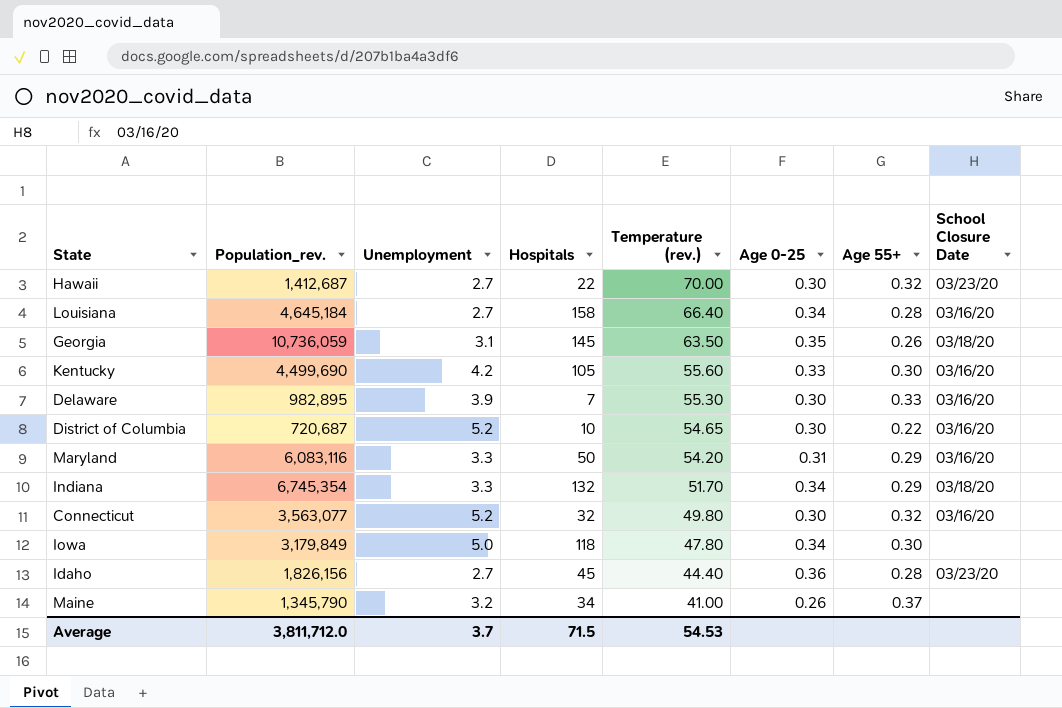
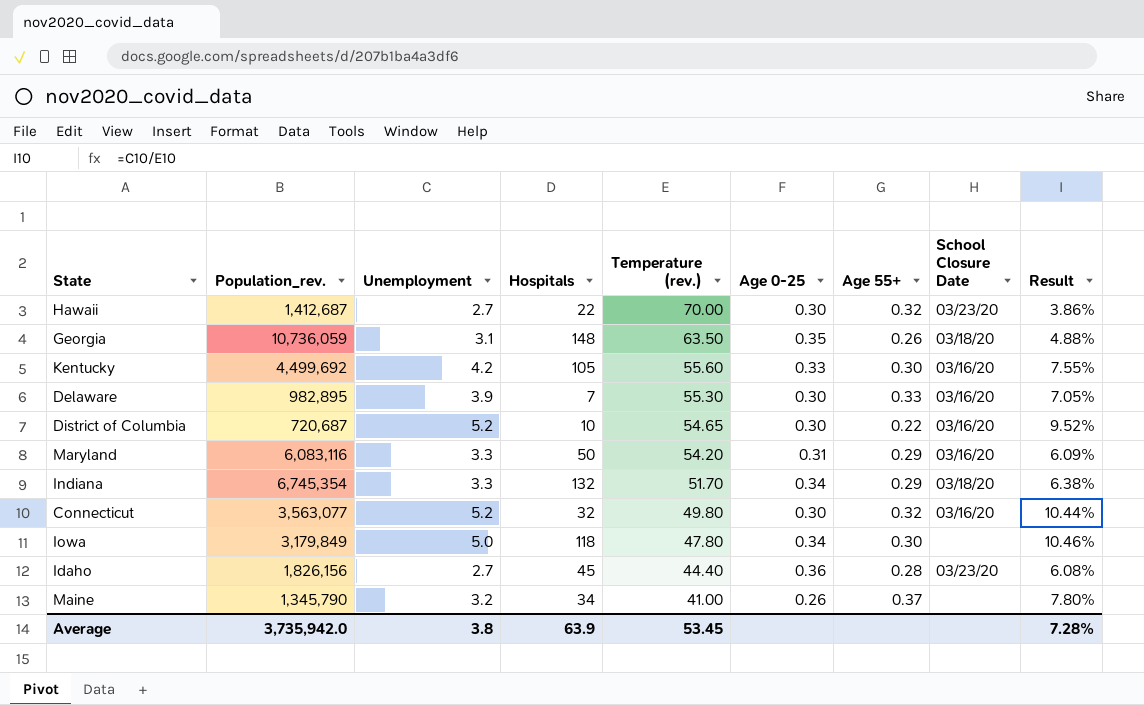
column Result | formula: none -> [Unemployment] / [Temperature (rev.)]
row Louisiana: 4,645,184 | 2.7 | 158 | 66.40 | 0.34 | 0.28 | 03/16/20 -> none
Georgia | Hospitals: 145 -> 148
Kentucky | Population_rev.: 4,499,690 -> 4,499,692
Average | Population_rev.: 3,811,712.0 -> 3,735,942.0
Average | Unemployment: 3.7 -> 3.8
Average | Hospitals: 71.5 -> 63.9
Average | Temperature (rev.): 54.53 -> 53.45

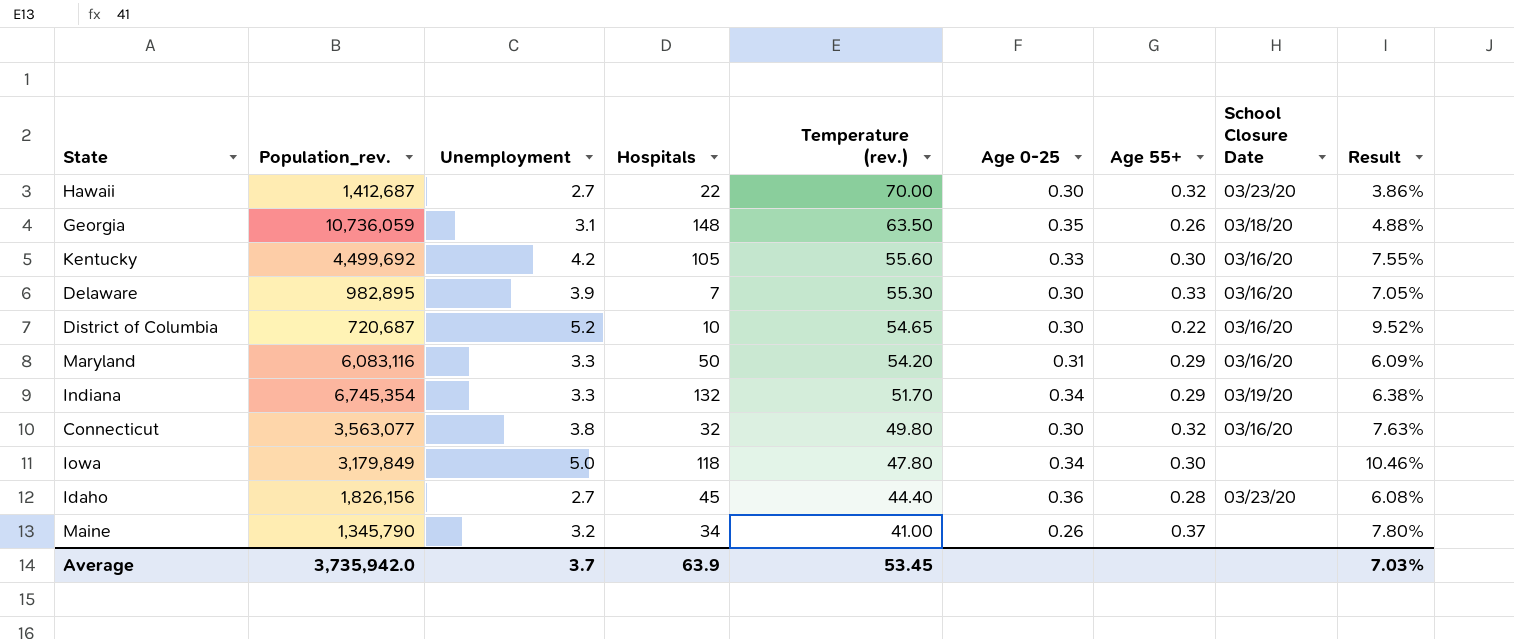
Indiana | School Closure Date: 03/18/20 -> 03/19/20
Connecticut | Unemployment: 5.2 -> 3.8
Connecticut | Result: 10.44% -> 7.63%
Average | Unemployment: 3.8 -> 3.7
Average | Result: 7.28% -> 7.03%

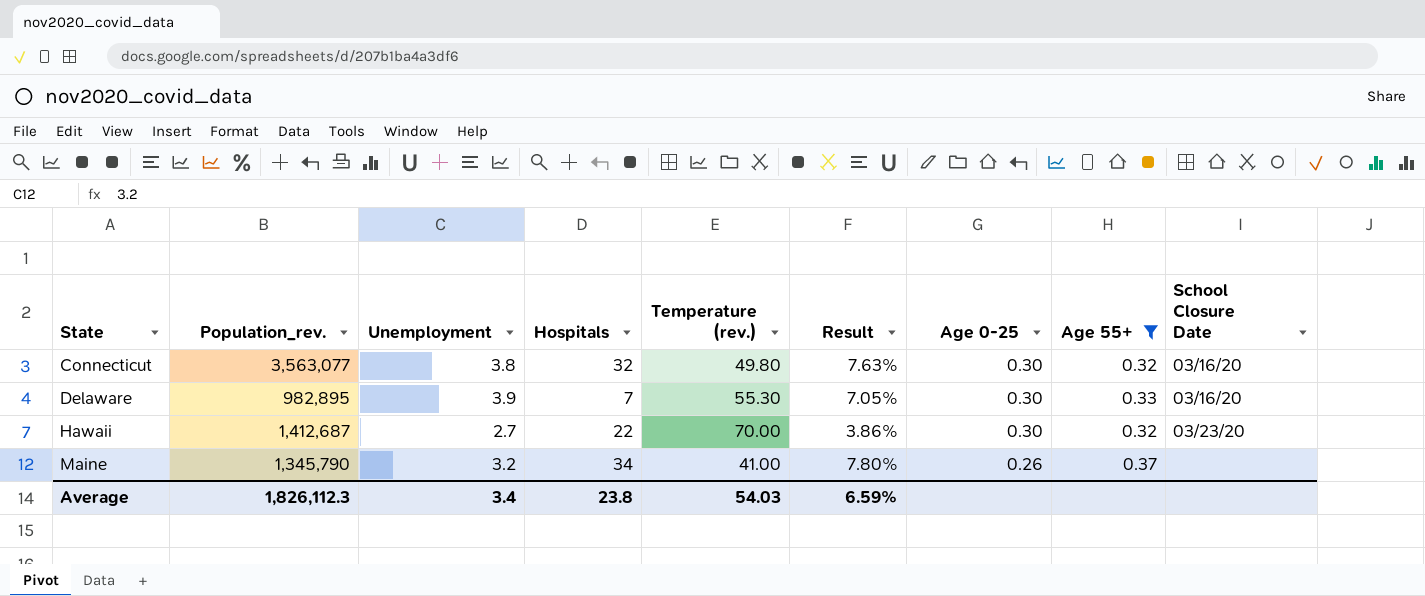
filter: none -> Age 55+ >= 0.32
row order: Temperature (rev.) descending -> State ascending
column Result | position: 9 -> 6
Average | Population_rev.: 3,735,942.0 -> 1,826,112.3
Average | Unemployment: 3.7 -> 3.4
Average | Hospitals: 63.9 -> 23.8
Average | Temperature (rev.): 53.45 -> 54.03
Average | Result: 7.03% -> 6.59%

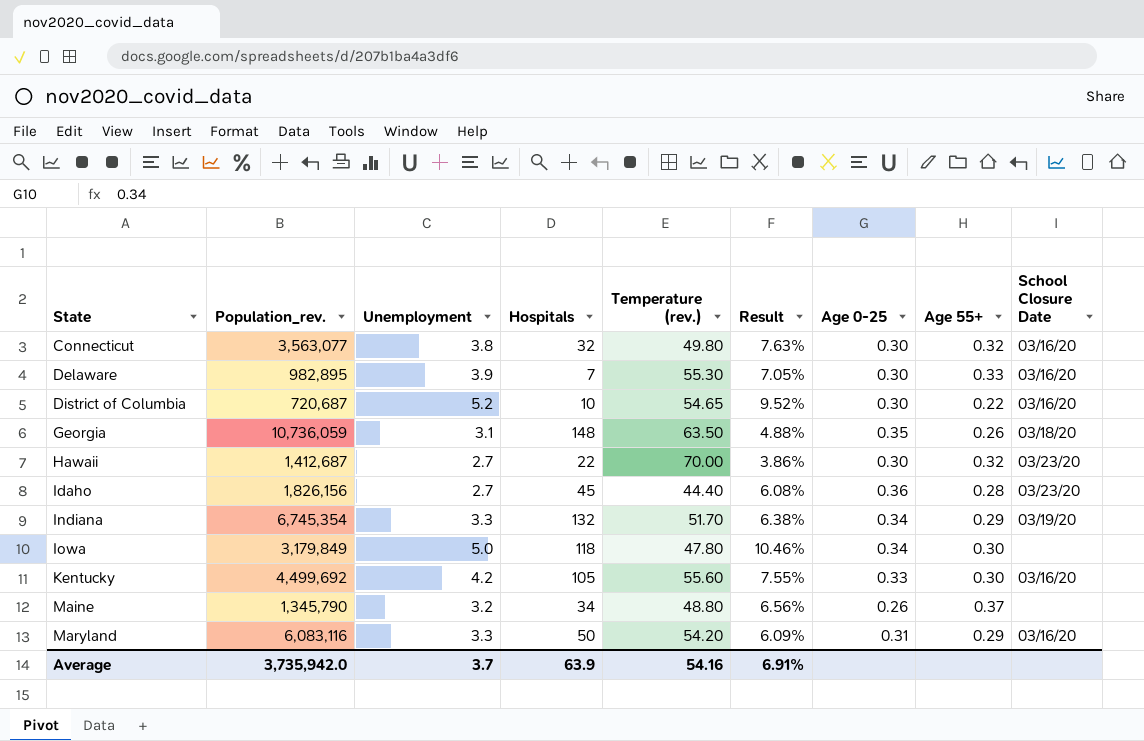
filter: Age 55+ >= 0.32 -> none
Maine | Temperature (rev.): 41.00 -> 48.80
Maine | Result: 7.80% -> 6.56%
Average | Population_rev.: 1,826,112.3 -> 3,735,942.0
Average | Unemployment: 3.4 -> 3.7
Average | Hospitals: 23.8 -> 63.9
Average | Temperature (rev.): 54.03 -> 54.16
Average | Result: 6.59% -> 6.91%

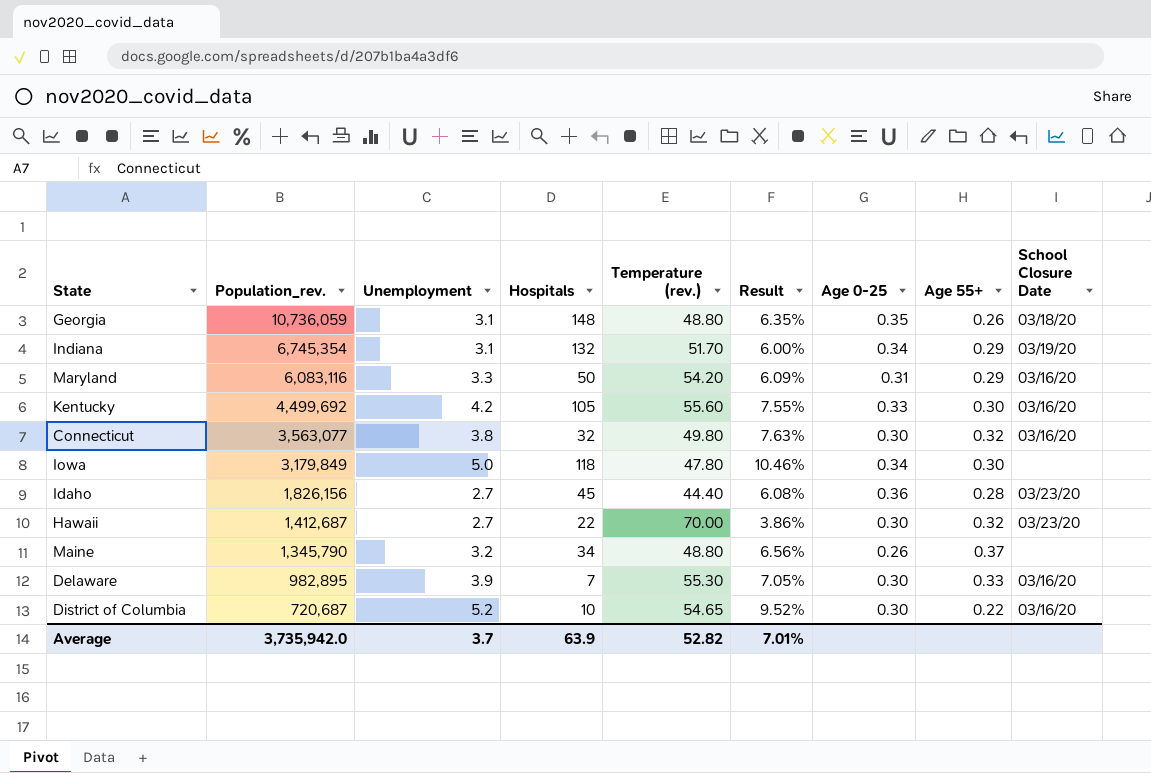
row order: State ascending -> Population_rev. descending
Georgia | Temperature (rev.): 63.50 -> 48.80
Georgia | Result: 4.88% -> 6.35%
Indiana | Unemployment: 3.3 -> 3.1
Indiana | Result: 6.38% -> 6.00%
Average | Temperature (rev.): 54.16 -> 52.82
Average | Result: 6.91% -> 7.01%

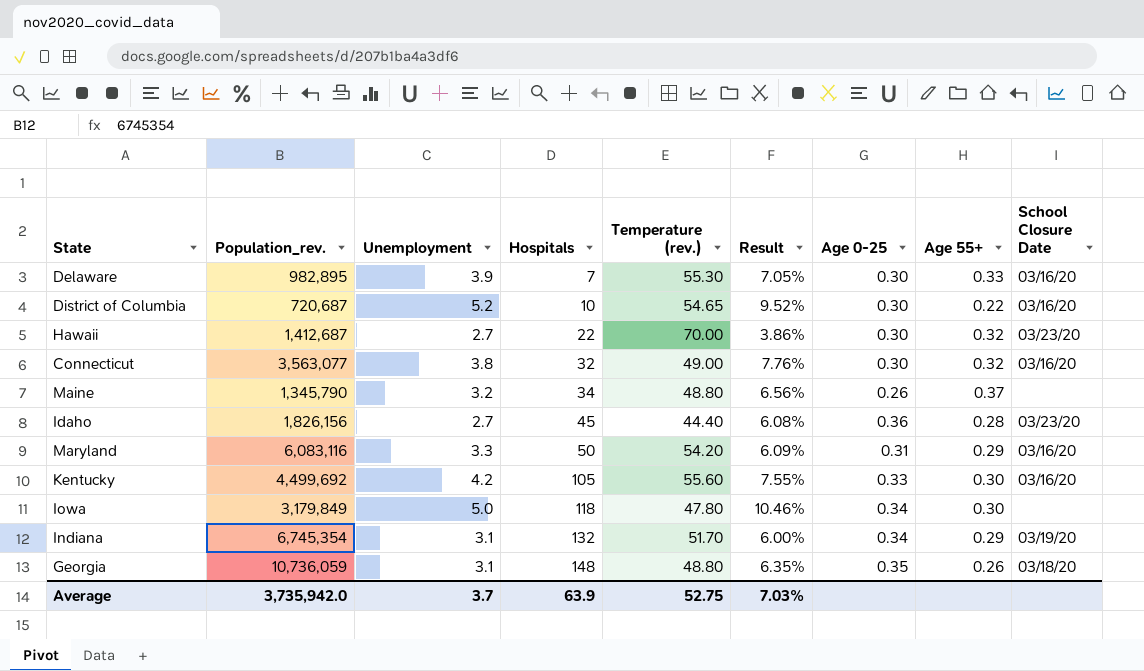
row order: Population_rev. descending -> Hospitals ascending
Connecticut | Temperature (rev.): 49.80 -> 49.00
Connecticut | Result: 7.63% -> 7.76%
Average | Temperature (rev.): 52.82 -> 52.75
Average | Result: 7.01% -> 7.03%

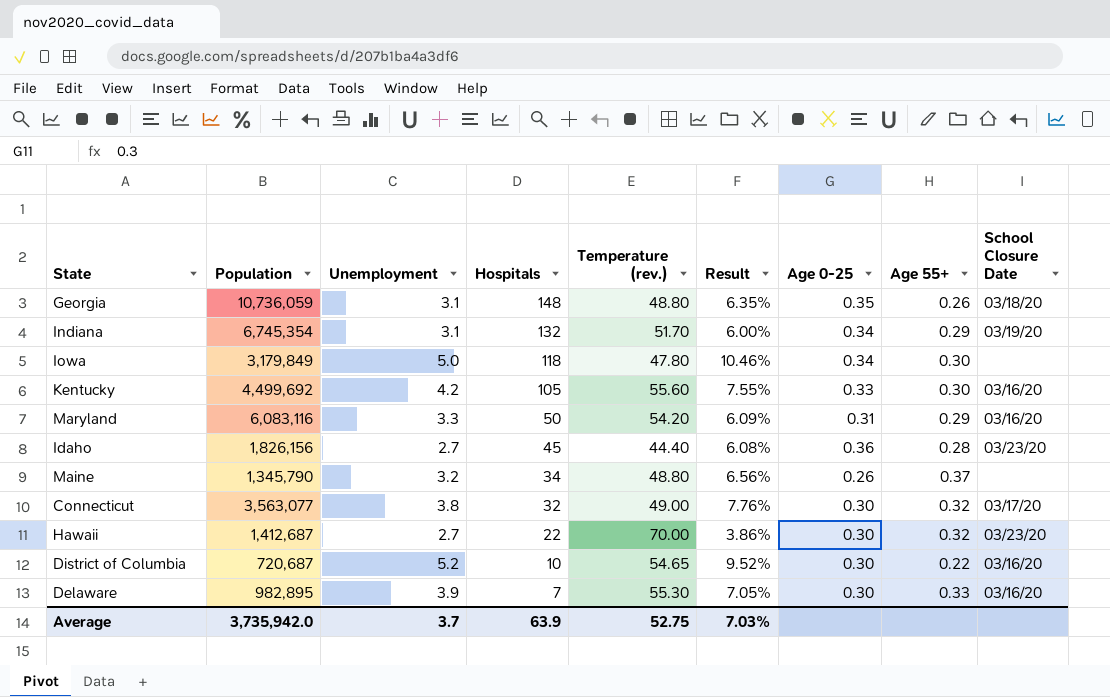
row order: Hospitals ascending -> Hospitals descending
column name: Population_rev. -> Population
Connecticut | School Closure Date: 03/16/20 -> 03/17/20

